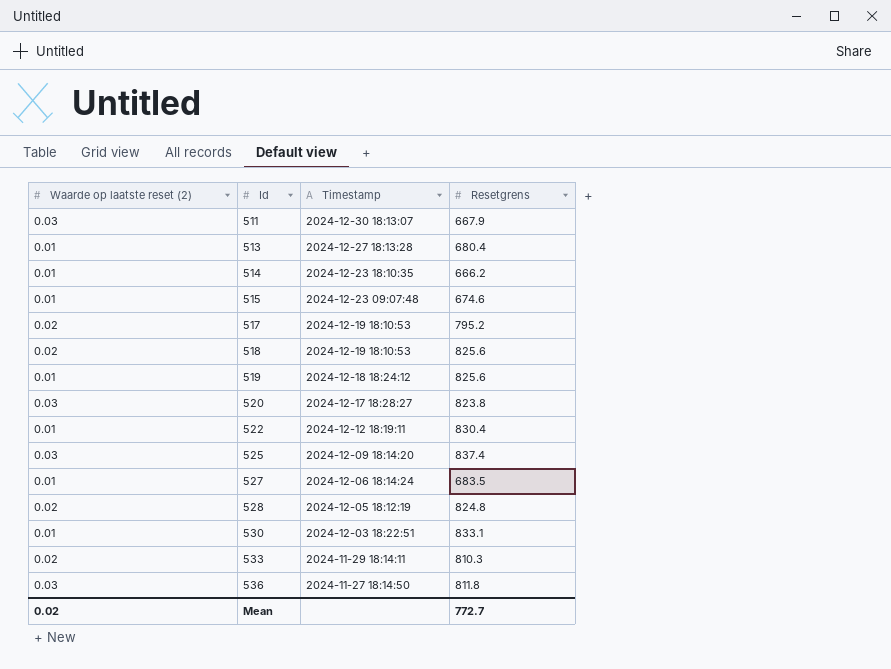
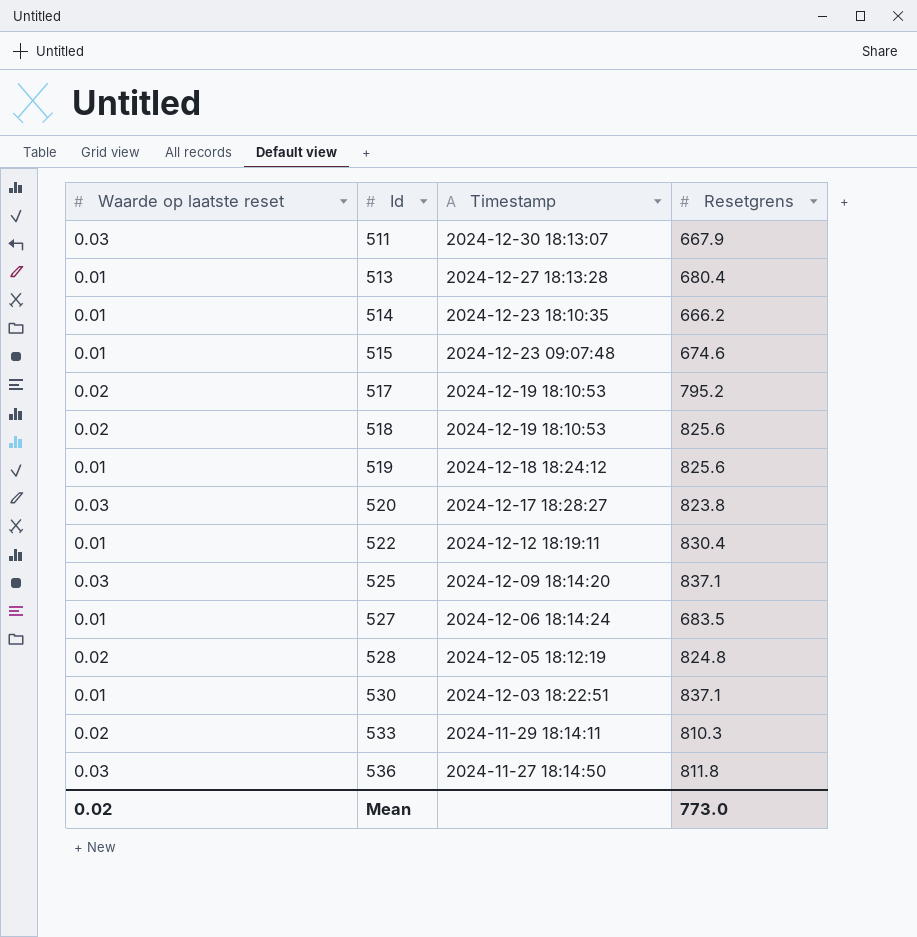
column name: Waarde op laatste reset (2) -> Waarde op laatste reset
525 | Resetgrens: 837.4 -> 837.1
530 | Resetgrens: 833.1 -> 837.1
Mean | Resetgrens: 772.7 -> 773.0

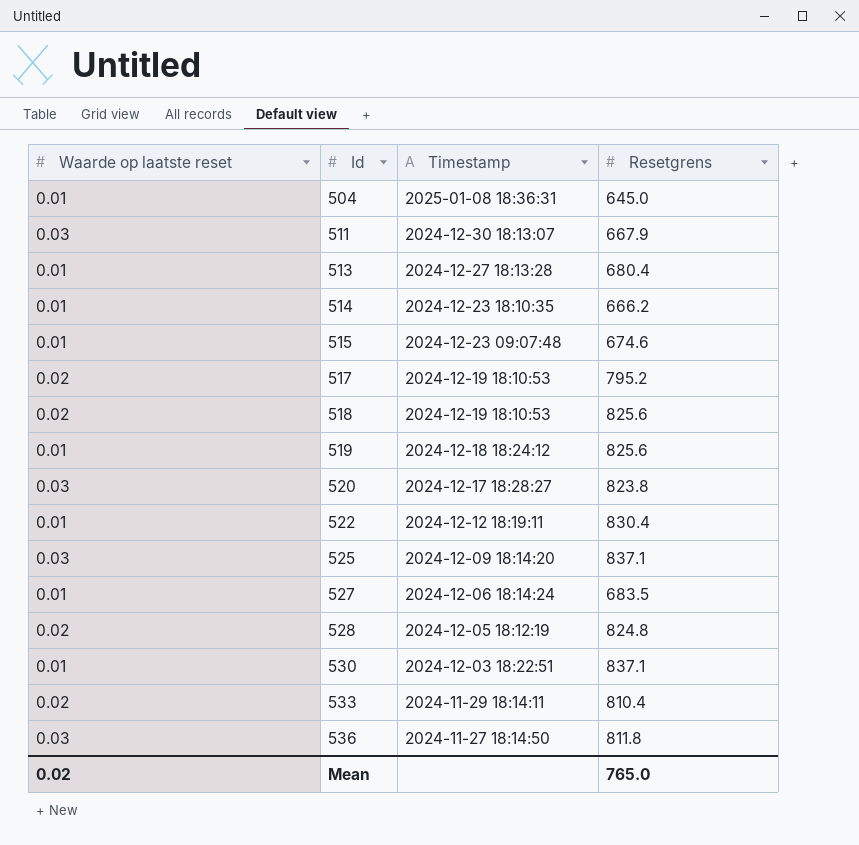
row 504: none -> 0.01 | 2025-01-08 18:36:31 | 645.0
533 | Resetgrens: 810.3 -> 810.4
Mean | Resetgrens: 773.0 -> 765.0

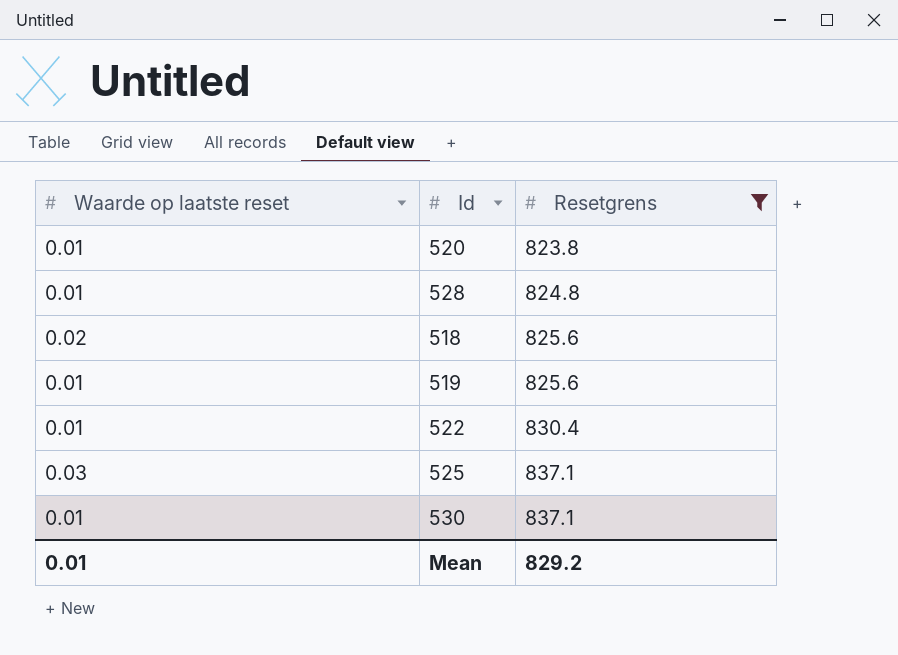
filter: none -> Resetgrens >= 823.8
row order: Id ascending -> Resetgrens ascending
column Timestamp | position: 3 -> none
520 | Waarde op laatste reset: 0.03 -> 0.01
528 | Waarde op laatste reset: 0.02 -> 0.01
Mean | Waarde op laatste reset: 0.02 -> 0.01
Mean | Resetgrens: 765.0 -> 829.2

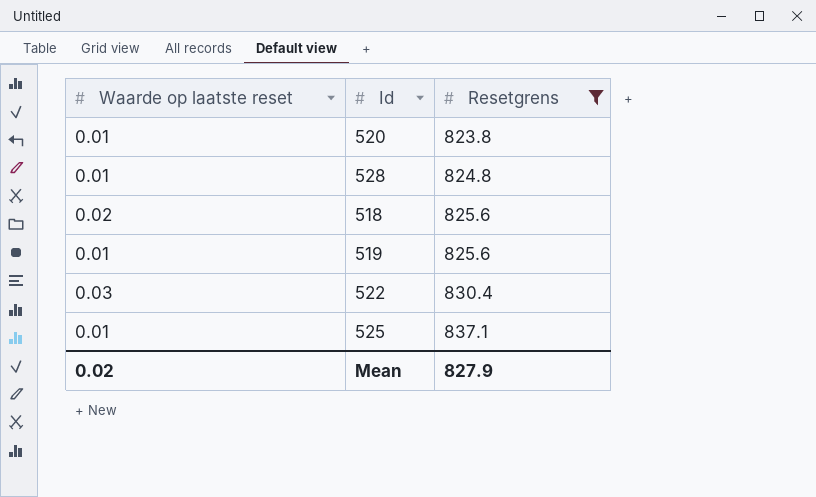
row 530: 0.01 | 837.1 -> none
522 | Waarde op laatste reset: 0.01 -> 0.03
525 | Waarde op laatste reset: 0.03 -> 0.01
Mean | Waarde op laatste reset: 0.01 -> 0.02
Mean | Resetgrens: 829.2 -> 827.9

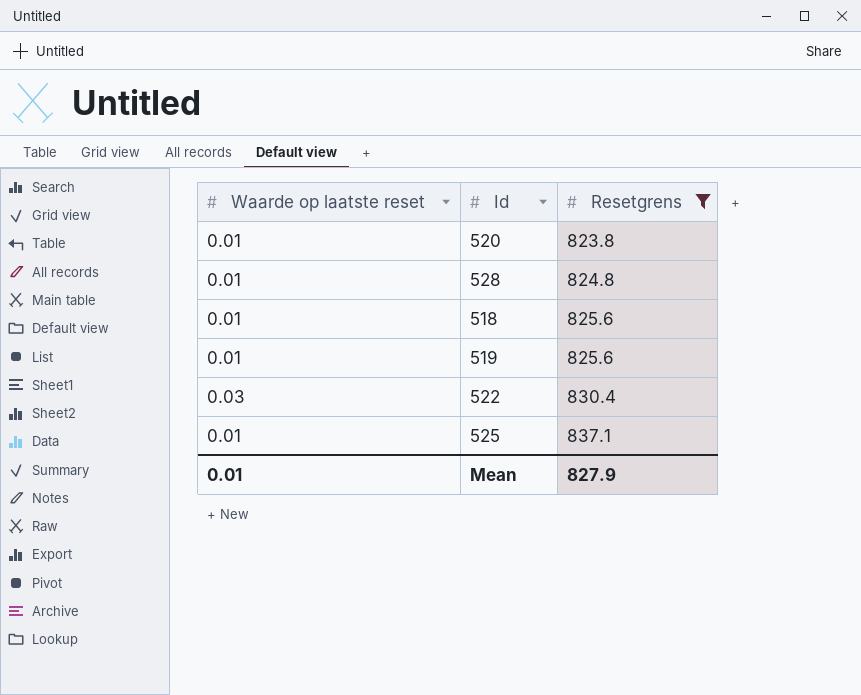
518 | Waarde op laatste reset: 0.02 -> 0.01
Mean | Waarde op laatste reset: 0.02 -> 0.01

